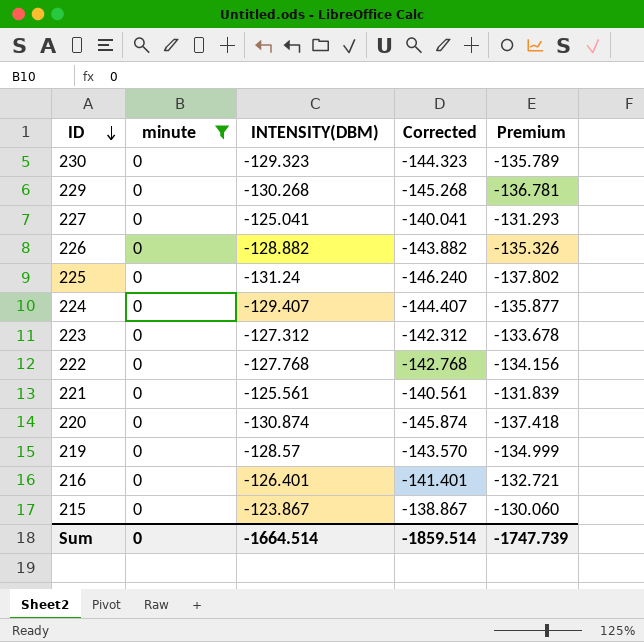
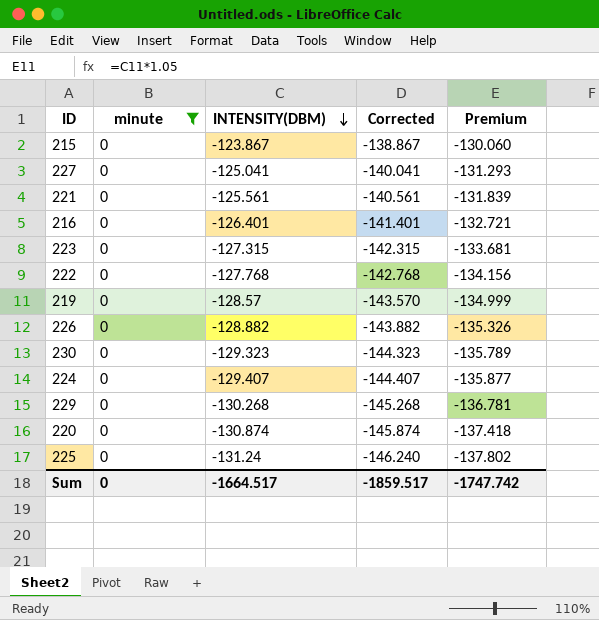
row order: ID descending -> INTENSITY(DBM) descending
223 | INTENSITY(DBM): -127.312 -> -127.315
223 | Corrected: -142.312 -> -142.315
223 | Premium: -133.678 -> -133.681
Sum | INTENSITY(DBM): -1664.514 -> -1664.517
Sum | Corrected: -1859.514 -> -1859.517
Sum | Premium: -1747.739 -> -1747.742

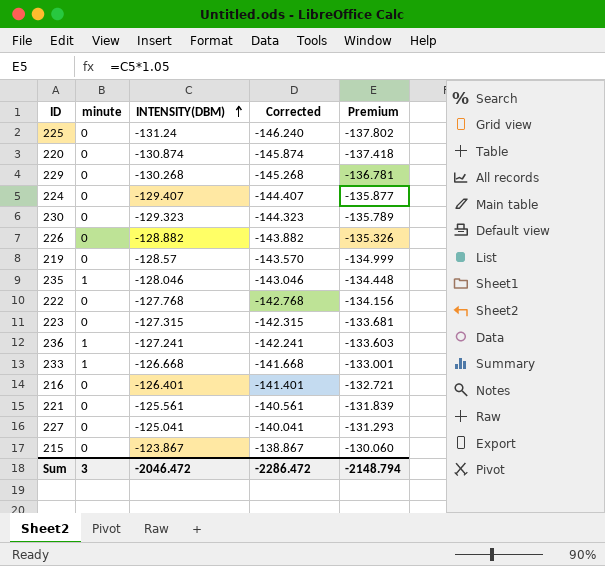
filter: minute = 0 -> none
row order: INTENSITY(DBM) descending -> INTENSITY(DBM) ascending
Sum | minute: 0 -> 3
Sum | INTENSITY(DBM): -1664.517 -> -2046.472
Sum | Corrected: -1859.517 -> -2286.472
Sum | Premium: -1747.742 -> -2148.794

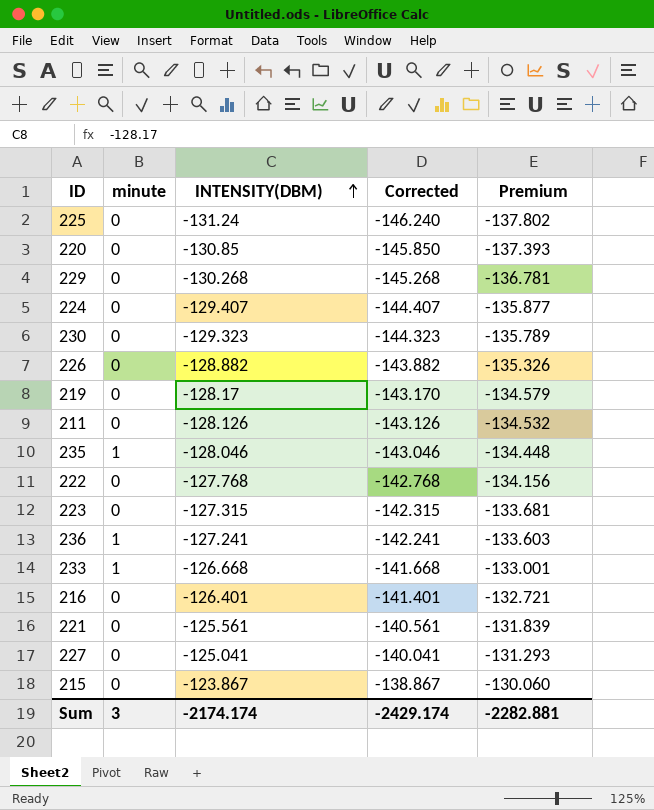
220 | INTENSITY(DBM): -130.874 -> -130.85
220 | Corrected: -145.874 -> -145.850
220 | Premium: -137.418 -> -137.393
219 | INTENSITY(DBM): -128.57 -> -128.17
219 | Corrected: -143.570 -> -143.170
219 | Premium: -134.999 -> -134.579
row 211: none -> 0 | -128.126 | -143.126 | -134.532
Sum | INTENSITY(DBM): -2046.472 -> -2174.174
Sum | Corrected: -2286.472 -> -2429.174
Sum | Premium: -2148.794 -> -2282.881

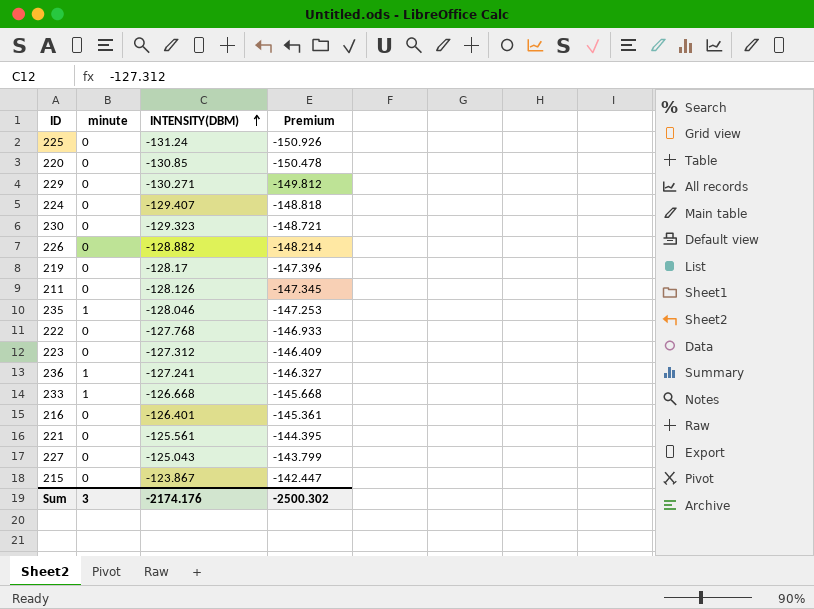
column Corrected | formula: [INTENSITY(DBM)] - 15 -> none
column Premium | formula: [INTENSITY(DBM)] * 1.05 -> [INTENSITY(DBM)] * 1.15
229 | INTENSITY(DBM): -130.268 -> -130.271
223 | INTENSITY(DBM): -127.315 -> -127.312
227 | INTENSITY(DBM): -125.041 -> -125.043
Sum | INTENSITY(DBM): -2174.174 -> -2174.176
Sum | Premium: -2282.881 -> -2500.302

